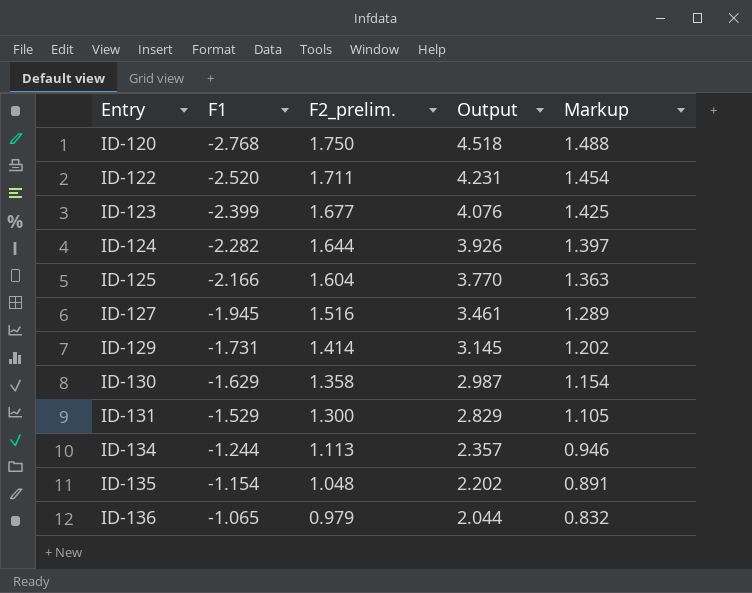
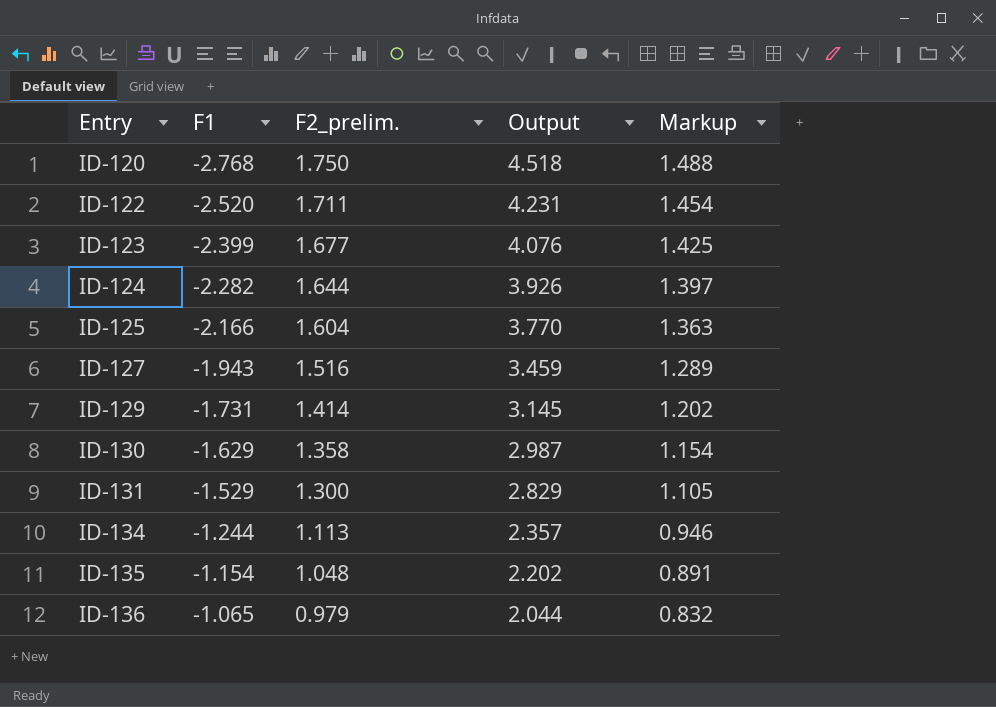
ID-127 | F1: -1.945 -> -1.943
ID-127 | Output: 3.461 -> 3.459

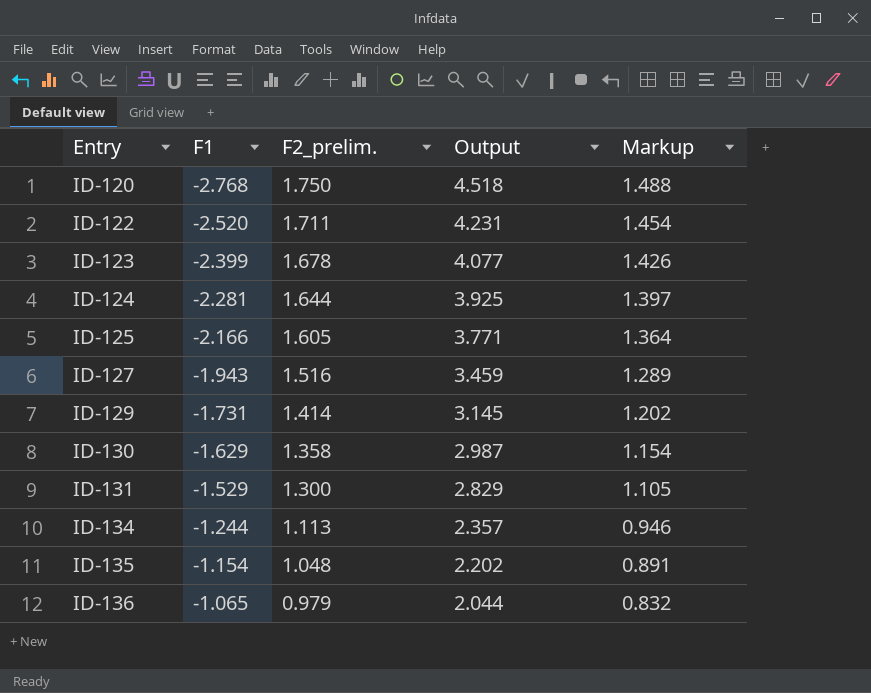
ID-123 | F2_prelim.: 1.677 -> 1.678
ID-123 | Output: 4.076 -> 4.077
ID-123 | Markup: 1.425 -> 1.426
ID-124 | F1: -2.282 -> -2.281
ID-124 | Output: 3.926 -> 3.925
ID-125 | F2_prelim.: 1.604 -> 1.605
ID-125 | Output: 3.770 -> 3.771
ID-125 | Markup: 1.363 -> 1.364

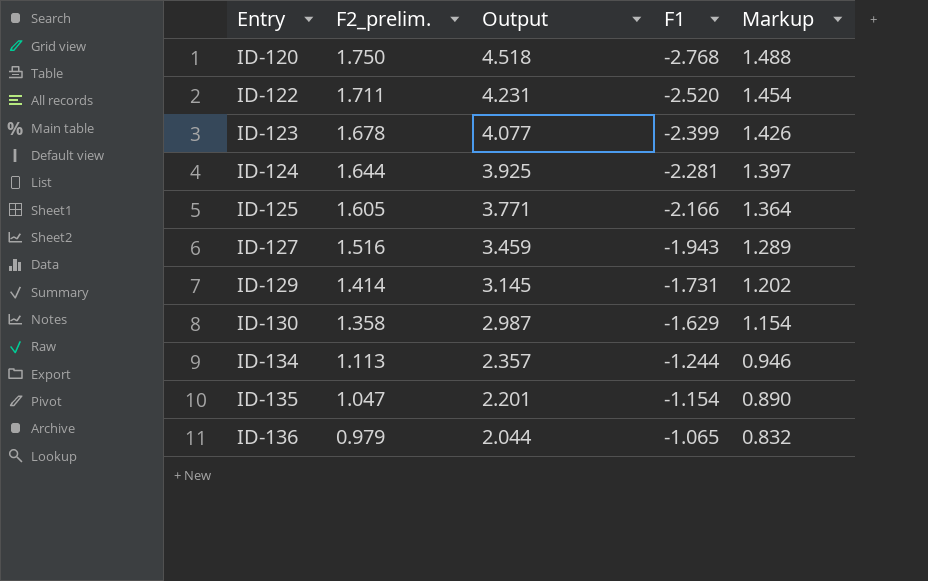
column F1 | position: 2 -> 4
row ID-131: -1.529 | 1.300 | 2.829 | 1.105 -> none
ID-135 | F2_prelim.: 1.048 -> 1.047
ID-135 | Output: 2.202 -> 2.201
ID-135 | Markup: 0.891 -> 0.890

